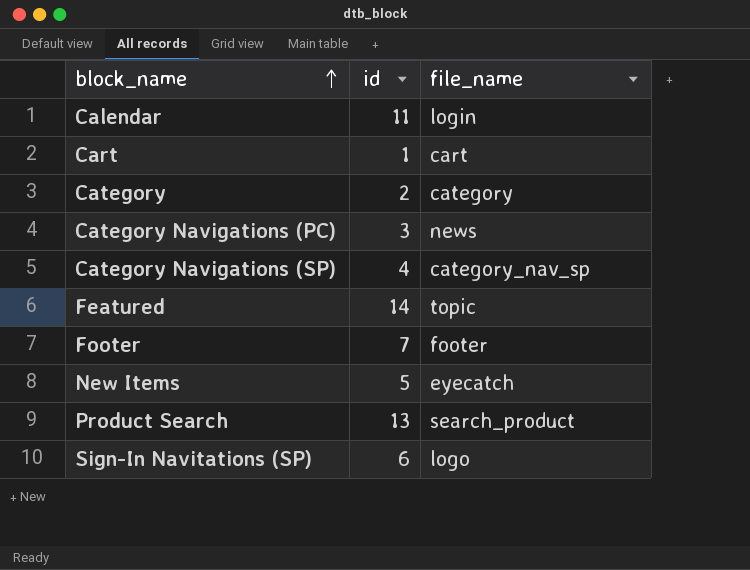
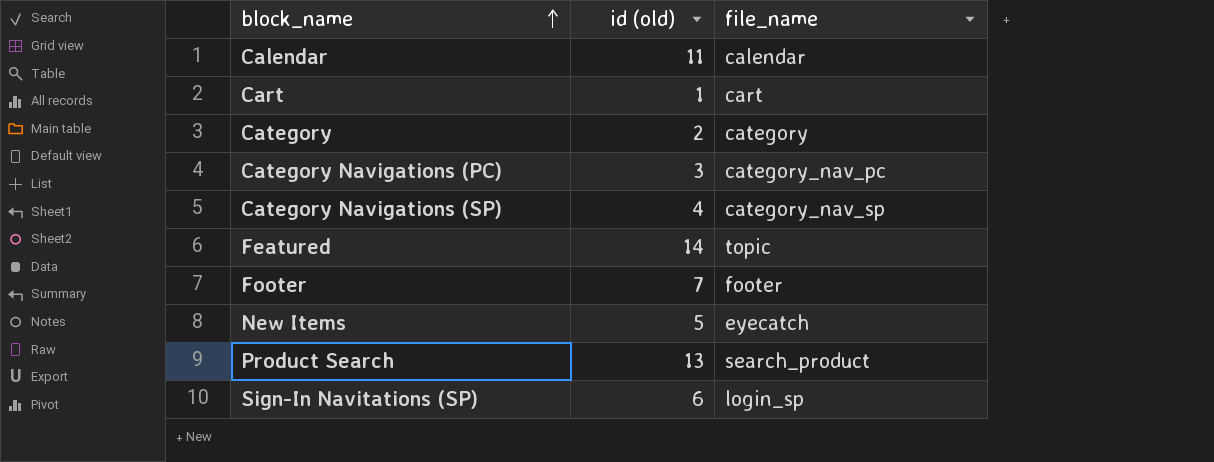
column name: id -> id (old)
Calendar | file_name: login -> calendar
Category Navigations (PC) | file_name: news -> category_nav_pc
Sign-In Navitations (SP) | file_name: logo -> login_sp

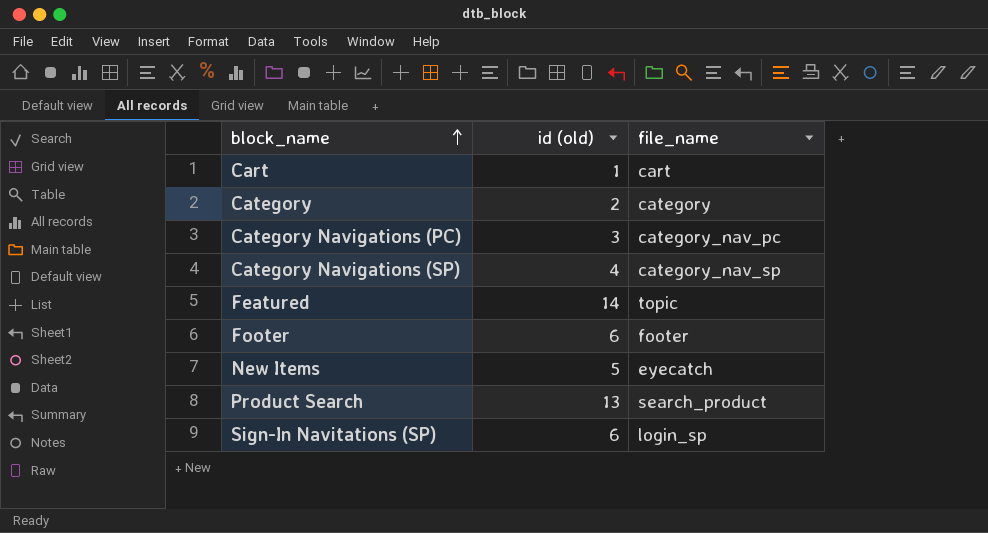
row Calendar: 11 | calendar -> none
Footer | id (old): 7 -> 6

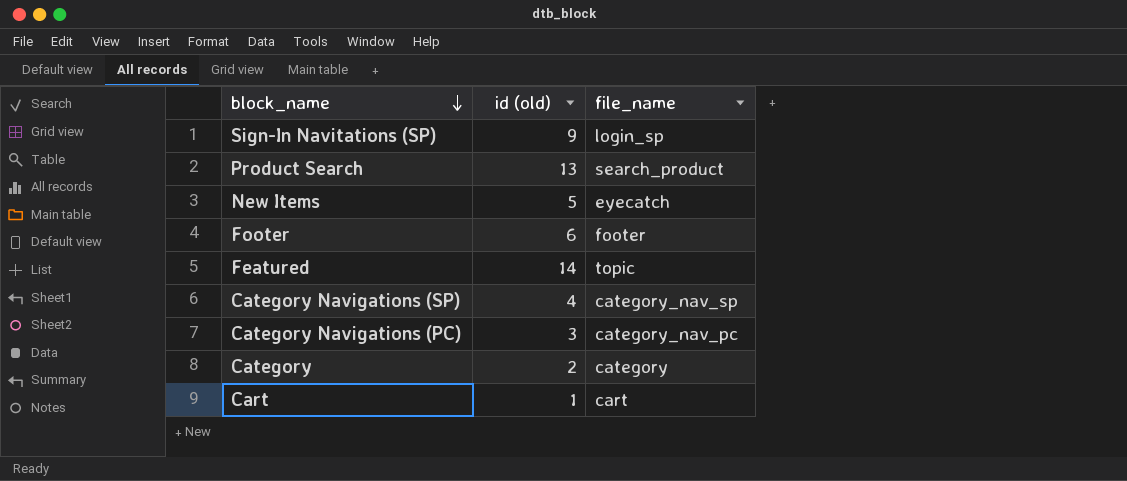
row order: block_name ascending -> block_name descending
Sign-In Navitations (SP) | id (old): 6 -> 9

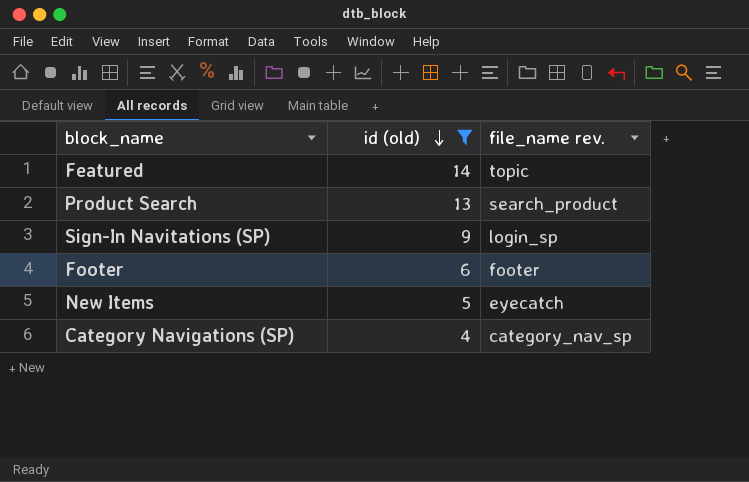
filter: none -> id (old) >= 4
row order: block_name descending -> id (old) descending
column name: file_name -> file_name rev.

